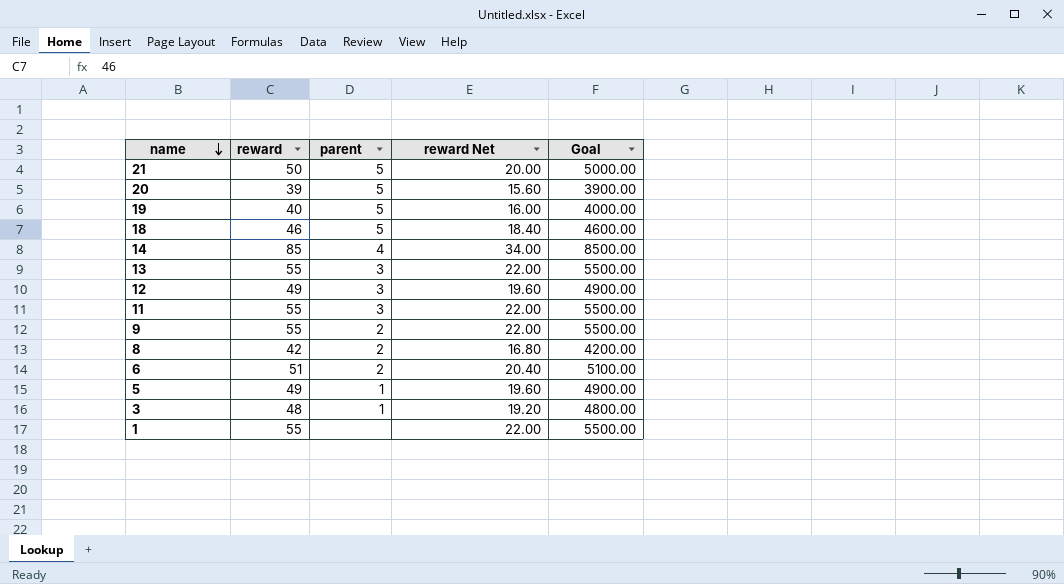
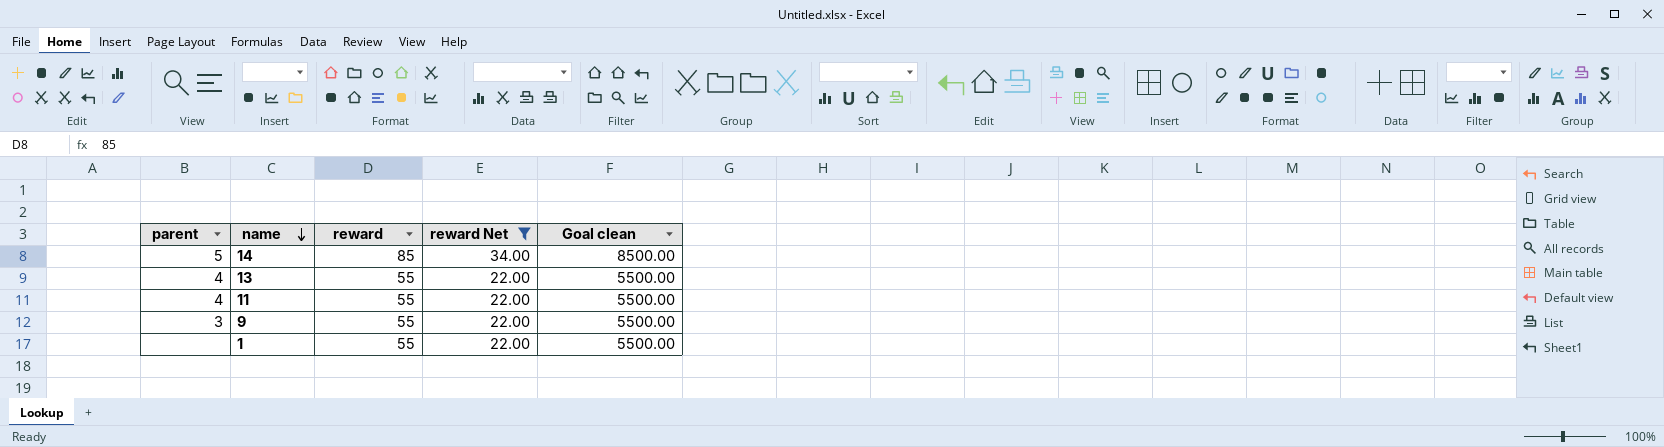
filter: none -> reward Net >= 22.00
column parent | position: 3 -> 1
column name: Goal -> Goal clean
14 | parent: 4 -> 5
13 | parent: 3 -> 4
11 | parent: 3 -> 4
9 | parent: 2 -> 3

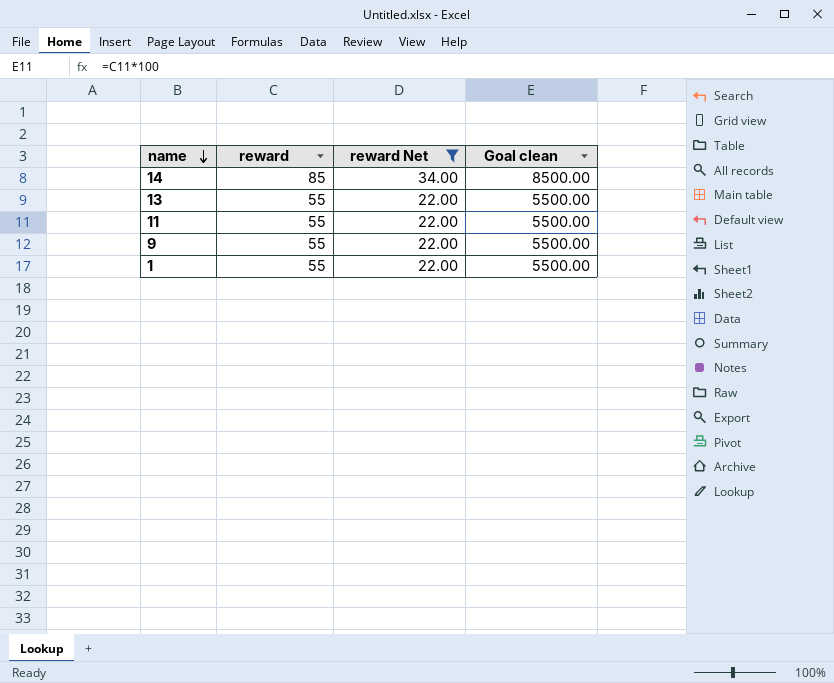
column parent | position: 1 -> none

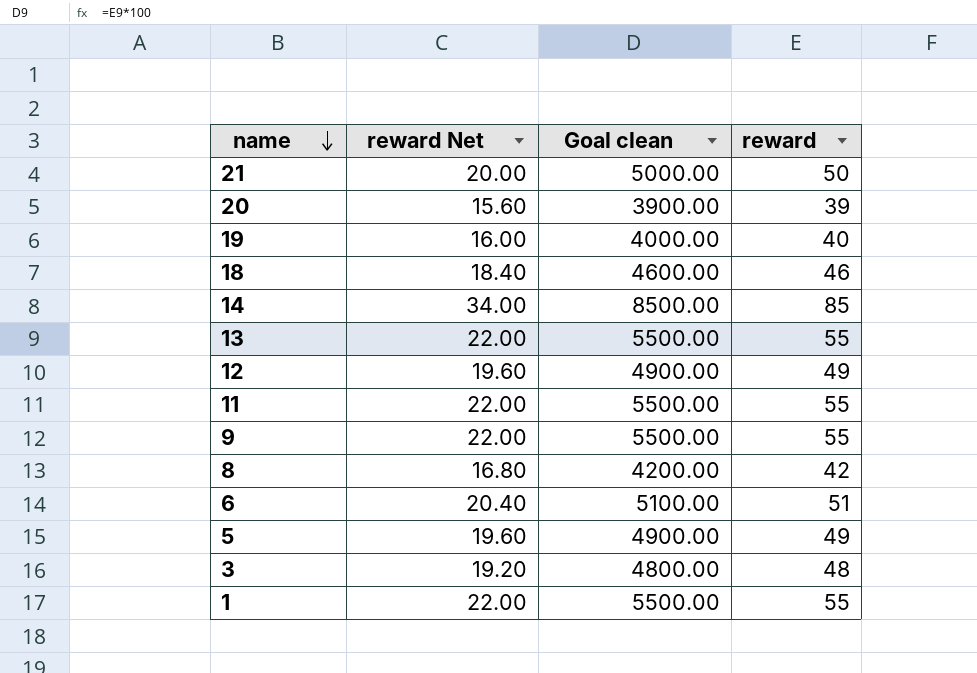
filter: reward Net >= 22.00 -> none
column reward | position: 2 -> 4

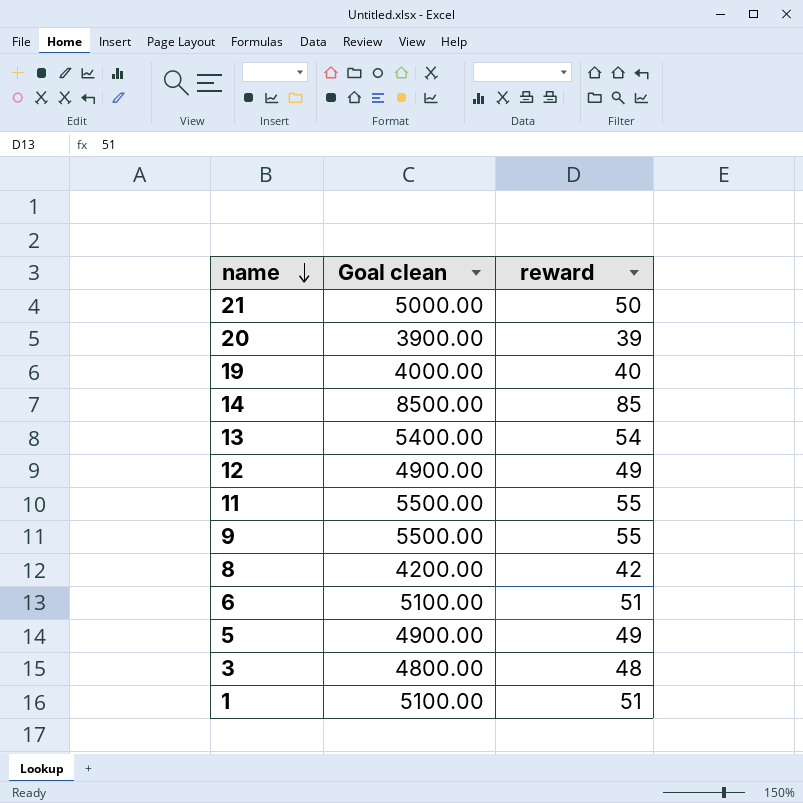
column reward Net | formula: [reward] * 0.4 -> none
row 18: 18.40 | 4600.00 | 46 -> none
13 | Goal clean: 5500.00 -> 5400.00
13 | reward: 55 -> 54
1 | Goal clean: 5500.00 -> 5100.00
1 | reward: 55 -> 51

